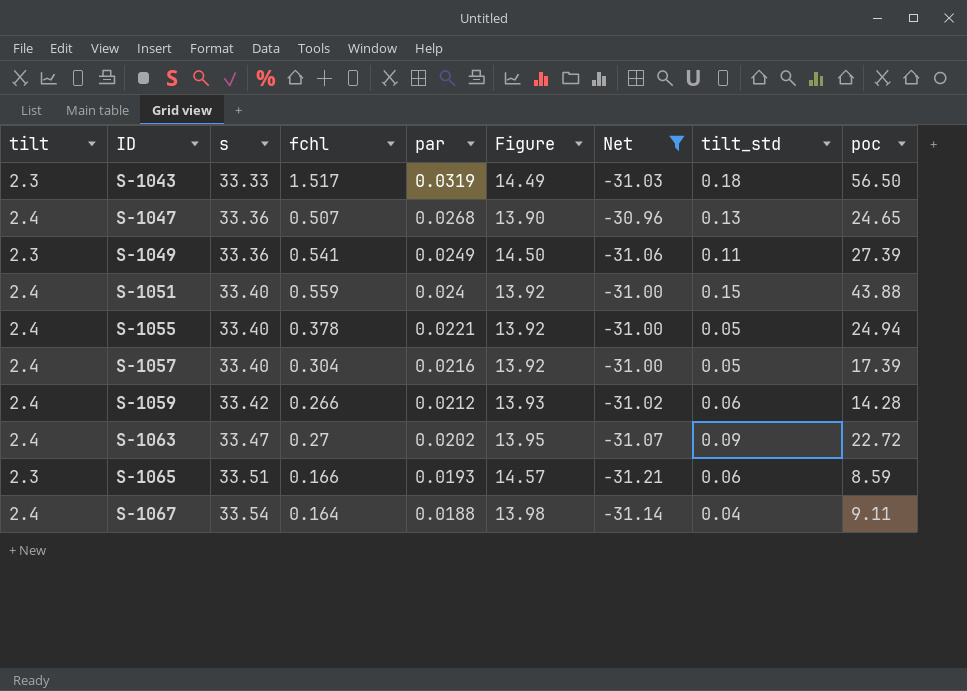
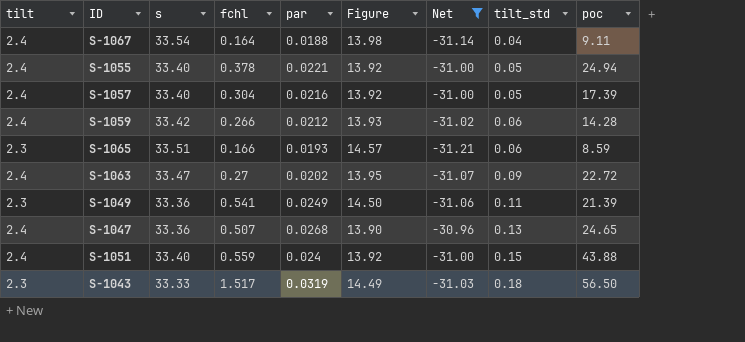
row order: ID ascending -> tilt_std ascending
S-1049 | poc: 27.39 -> 21.39

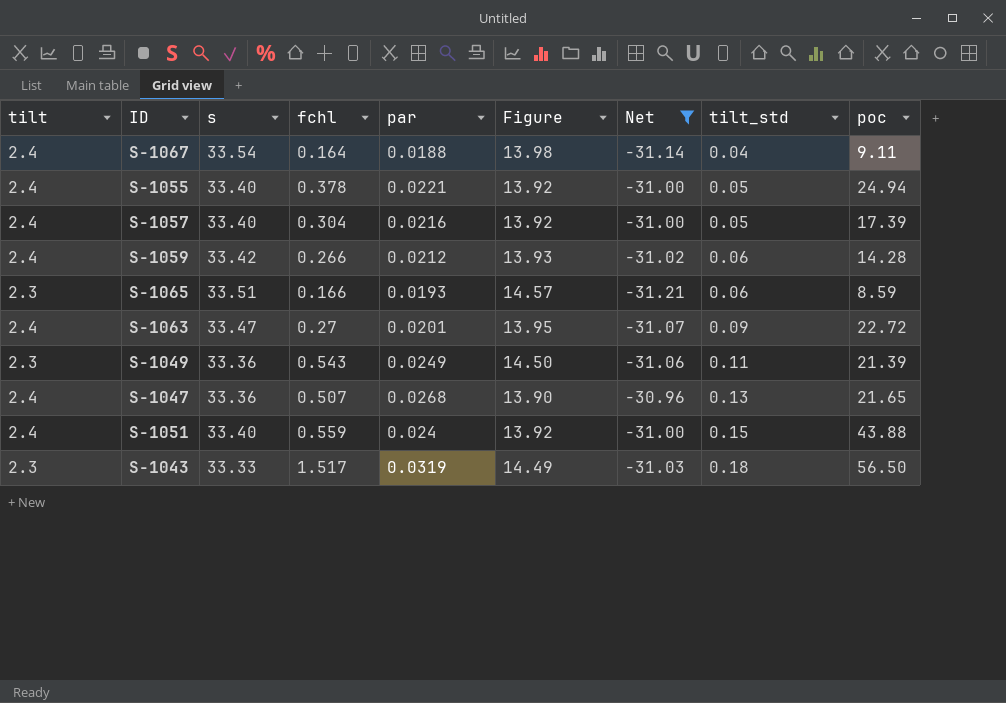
S-1063 | par: 0.0202 -> 0.0201
S-1049 | fchl: 0.541 -> 0.543
S-1047 | poc: 24.65 -> 21.65

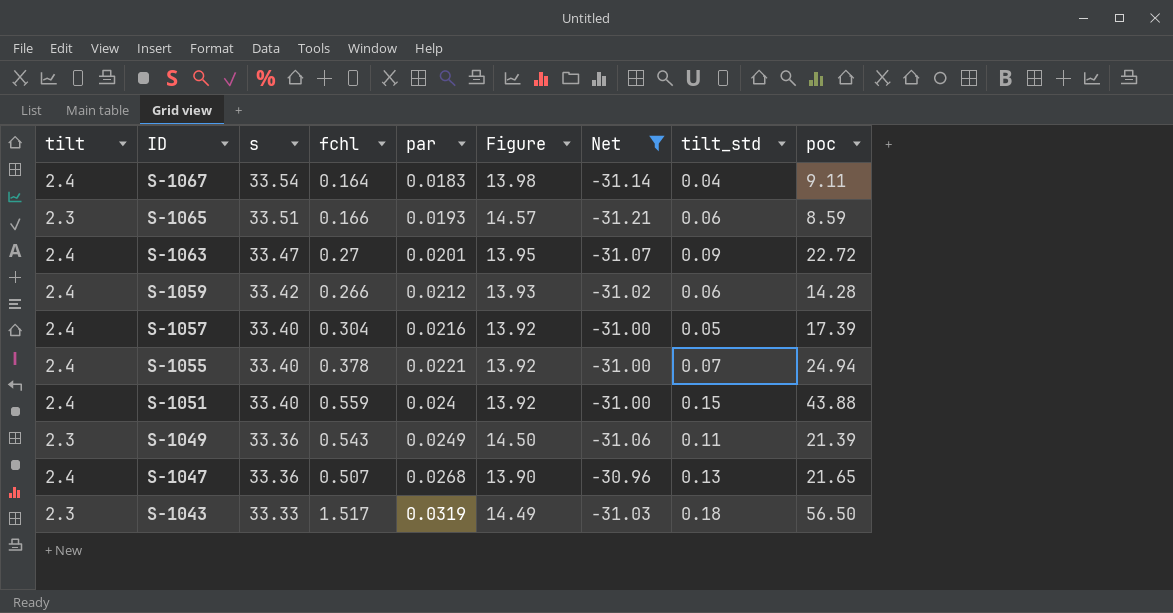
row order: tilt_std ascending -> ID descending
S-1067 | par: 0.0188 -> 0.0183
S-1055 | tilt_std: 0.05 -> 0.07

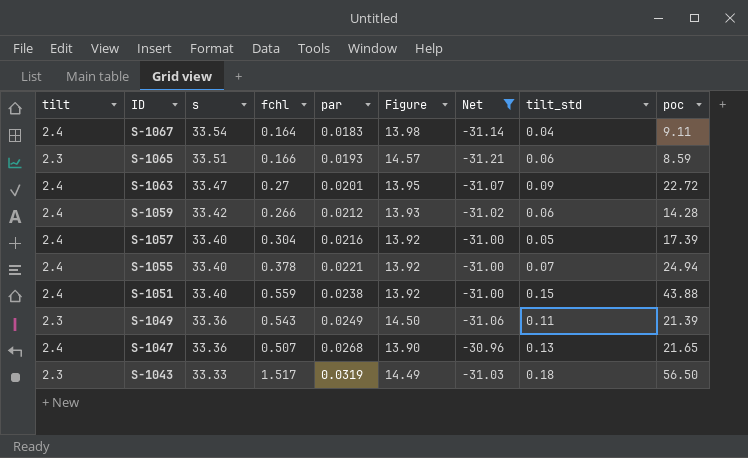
S-1051 | par: 0.024 -> 0.0238

